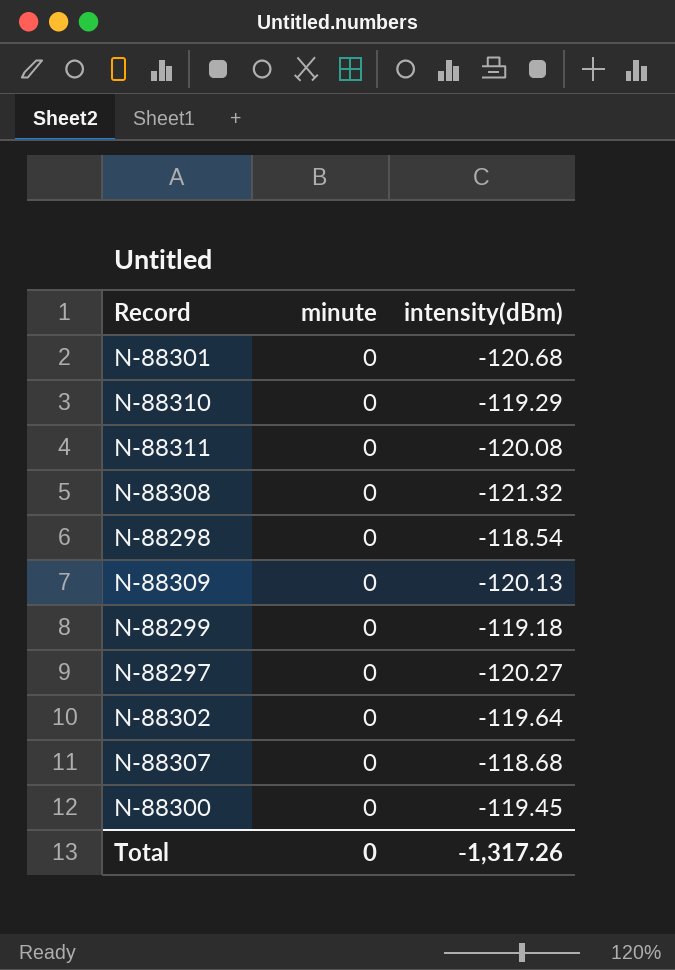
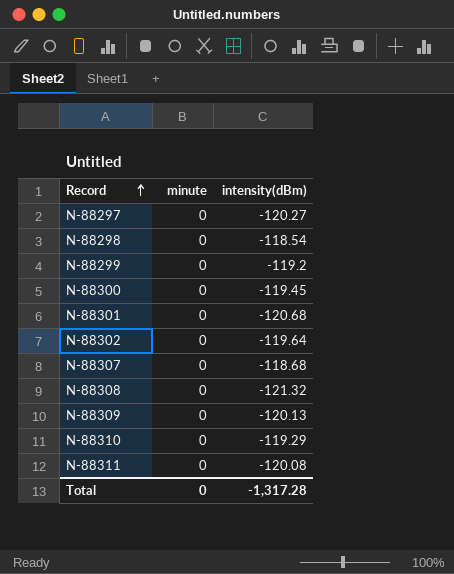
row order: none -> Record ascending
N-88299 | intensity(dBm): -119.18 -> -119.2
Total | intensity(dBm): -1,317.26 -> -1,317.28

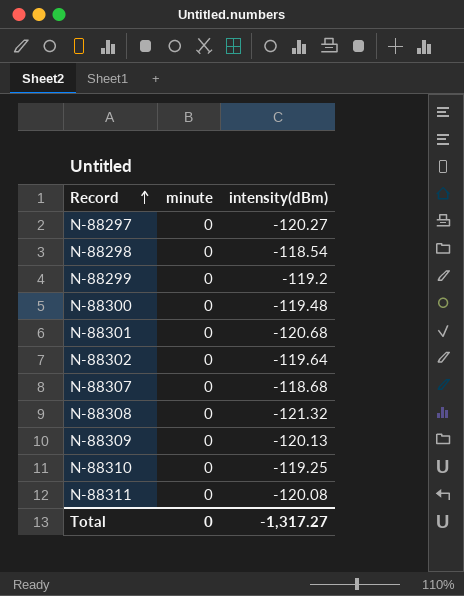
N-88300 | intensity(dBm): -119.45 -> -119.48
N-88310 | intensity(dBm): -119.29 -> -119.25
Total | intensity(dBm): -1,317.28 -> -1,317.27

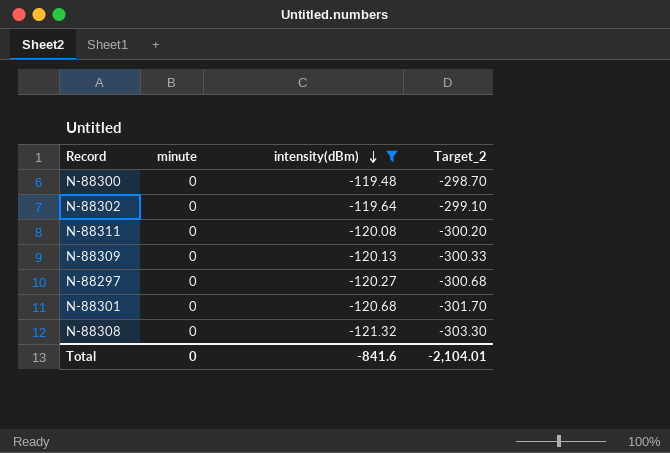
filter: none -> intensity(dBm) <= -119.48
row order: Record ascending -> intensity(dBm) descending
column Target_2 | formula: none -> [intensity(dBm)] * 2.5
Total | intensity(dBm): -1,317.27 -> -841.6

